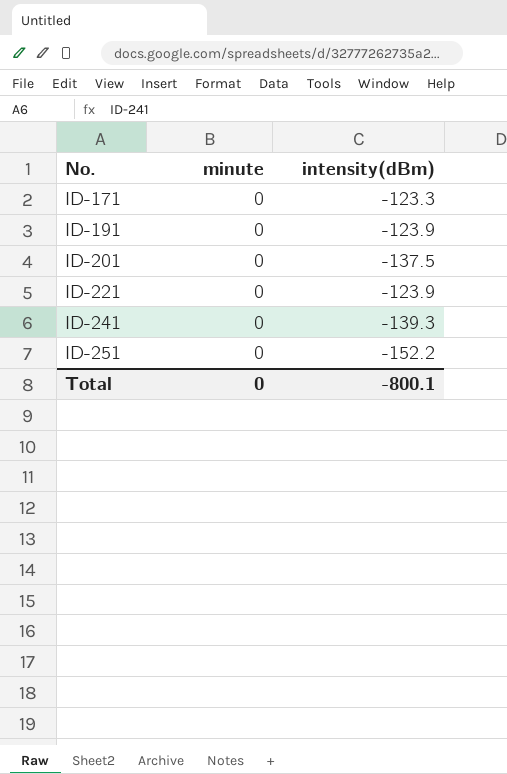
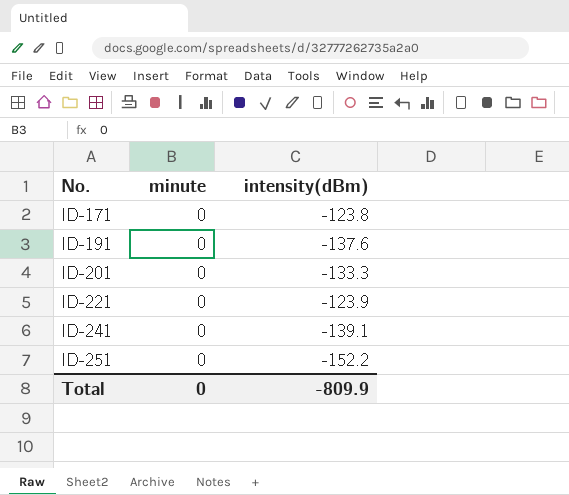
ID-171 | intensity(dBm): -123.3 -> -123.8
ID-191 | intensity(dBm): -123.9 -> -137.6
ID-201 | intensity(dBm): -137.5 -> -133.3
ID-241 | intensity(dBm): -139.3 -> -139.1
Total | intensity(dBm): -800.1 -> -809.9

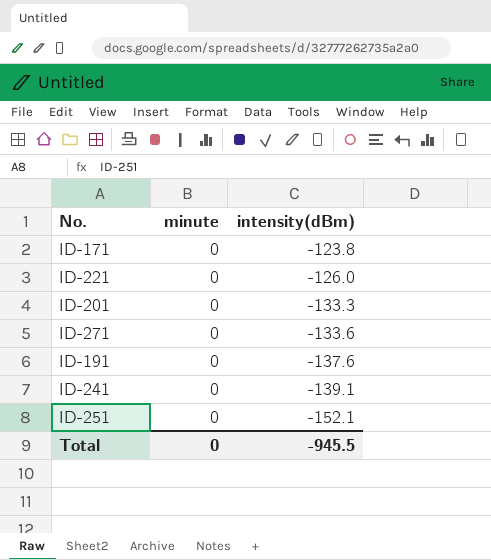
row order: No. ascending -> intensity(dBm) descending
ID-221 | intensity(dBm): -123.9 -> -126.0
row ID-271: none -> 0 | -133.6
ID-251 | intensity(dBm): -152.2 -> -152.1
Total | intensity(dBm): -809.9 -> -945.5

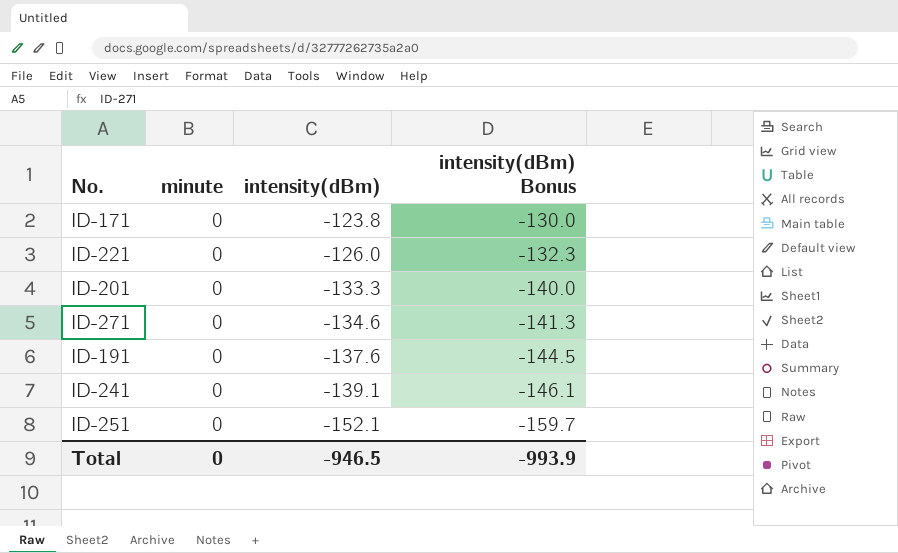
column intensity(dBm) Bonus | formula: none -> [intensity(dBm)] * 1.05
ID-271 | intensity(dBm): -133.6 -> -134.6
Total | intensity(dBm): -945.5 -> -946.5

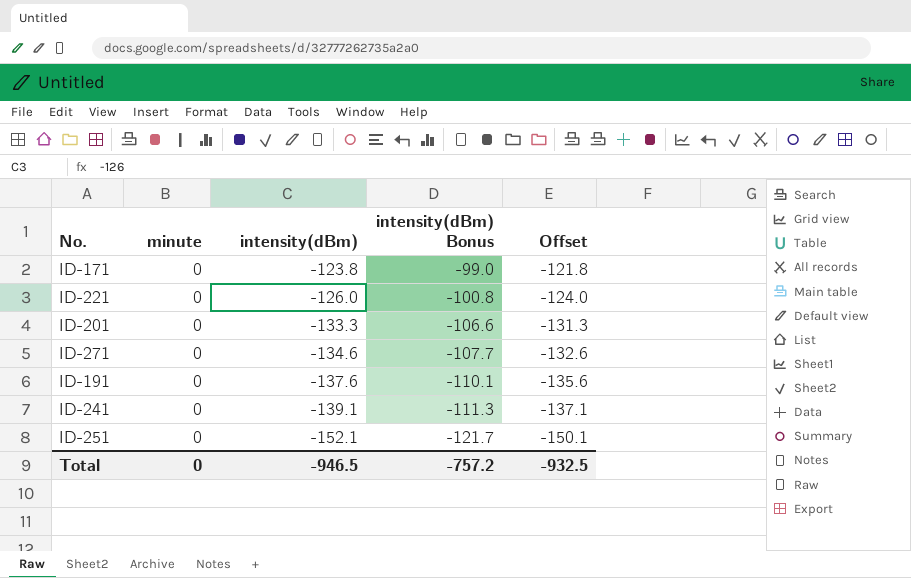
column intensity(dBm) Bonus | formula: [intensity(dBm)] * 1.05 -> [intensity(dBm)] * 0.8
column Offset | formula: none -> [intensity(dBm)] + 2
Total | intensity(dBm) Bonus: -993.9 -> -757.2

